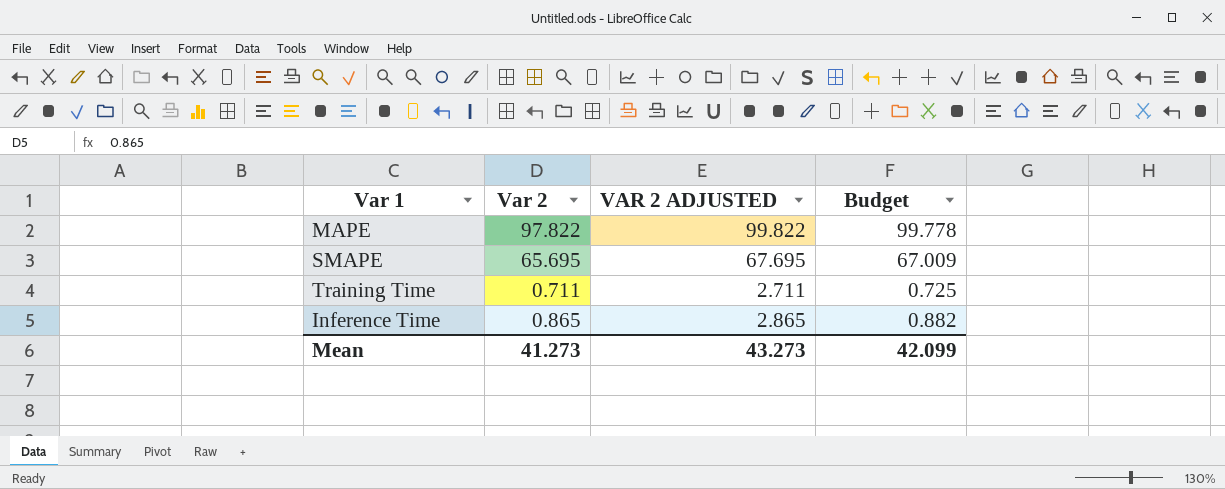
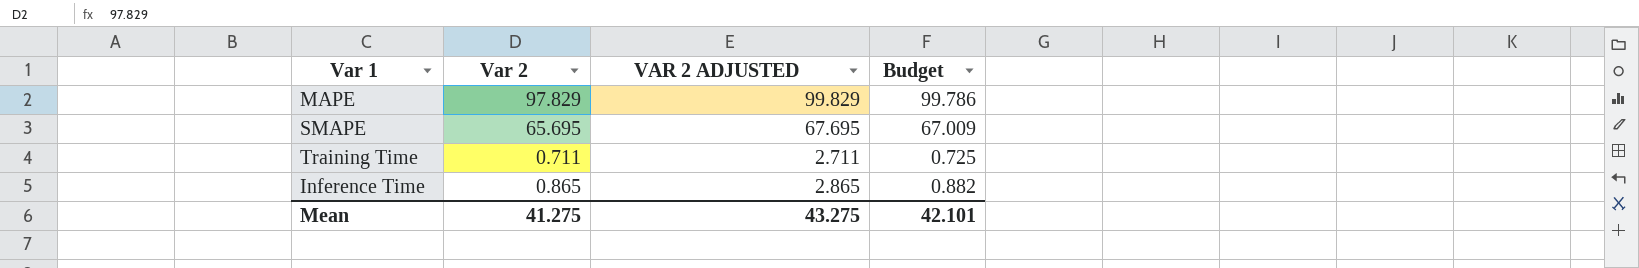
MAPE | Var 2: 97.822 -> 97.829
MAPE | VAR 2 ADJUSTED: 99.822 -> 99.829
MAPE | Budget: 99.778 -> 99.786
Mean | Var 2: 41.273 -> 41.275
Mean | VAR 2 ADJUSTED: 43.273 -> 43.275
Mean | Budget: 42.099 -> 42.101

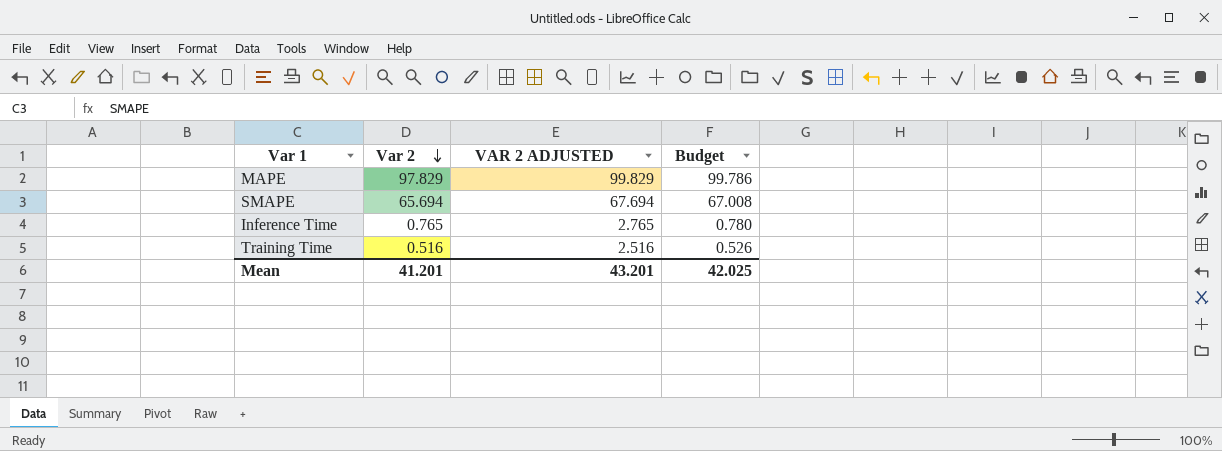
row order: none -> Var 2 descending
SMAPE | Var 2: 65.695 -> 65.694
SMAPE | VAR 2 ADJUSTED: 67.695 -> 67.694
SMAPE | Budget: 67.009 -> 67.008
Inference Time | Var 2: 0.865 -> 0.765
Inference Time | VAR 2 ADJUSTED: 2.865 -> 2.765
Inference Time | Budget: 0.882 -> 0.780
Training Time | Var 2: 0.711 -> 0.516
Training Time | VAR 2 ADJUSTED: 2.711 -> 2.516
Training Time | Budget: 0.725 -> 0.526
Mean | Var 2: 41.275 -> 41.201
Mean | VAR 2 ADJUSTED: 43.275 -> 43.201
Mean | Budget: 42.101 -> 42.025

